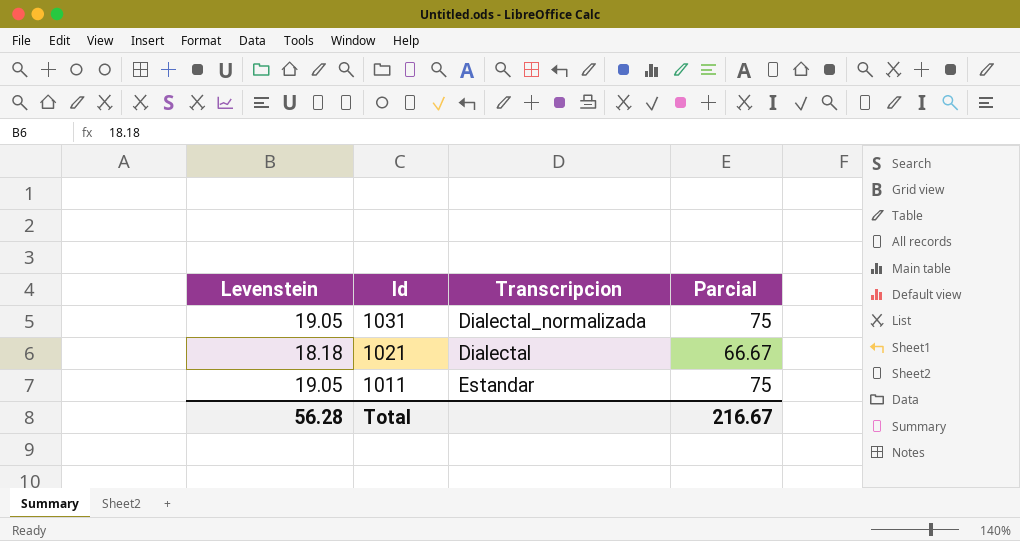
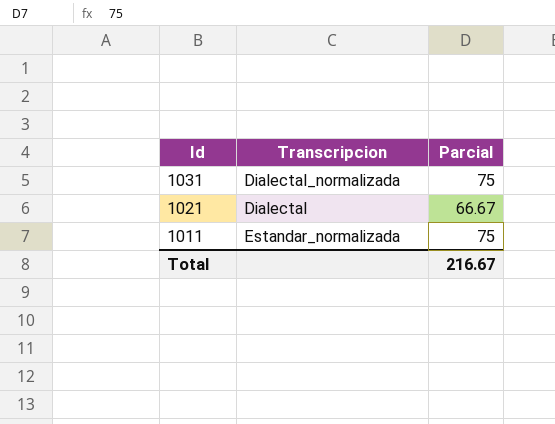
column Levenstein | position: 1 -> none
1011 | Transcripcion: Estandar -> Estandar_normalizada

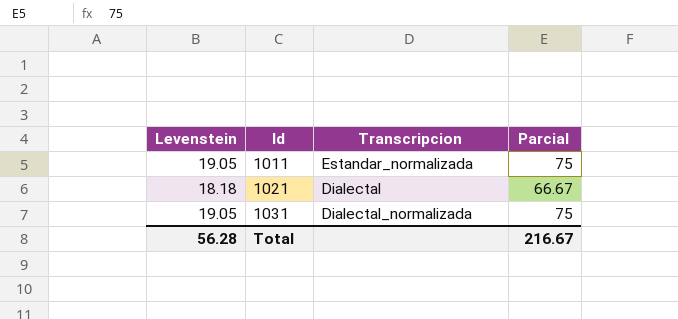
row order: Id descending -> Id ascending
column Levenstein | position: none -> 1

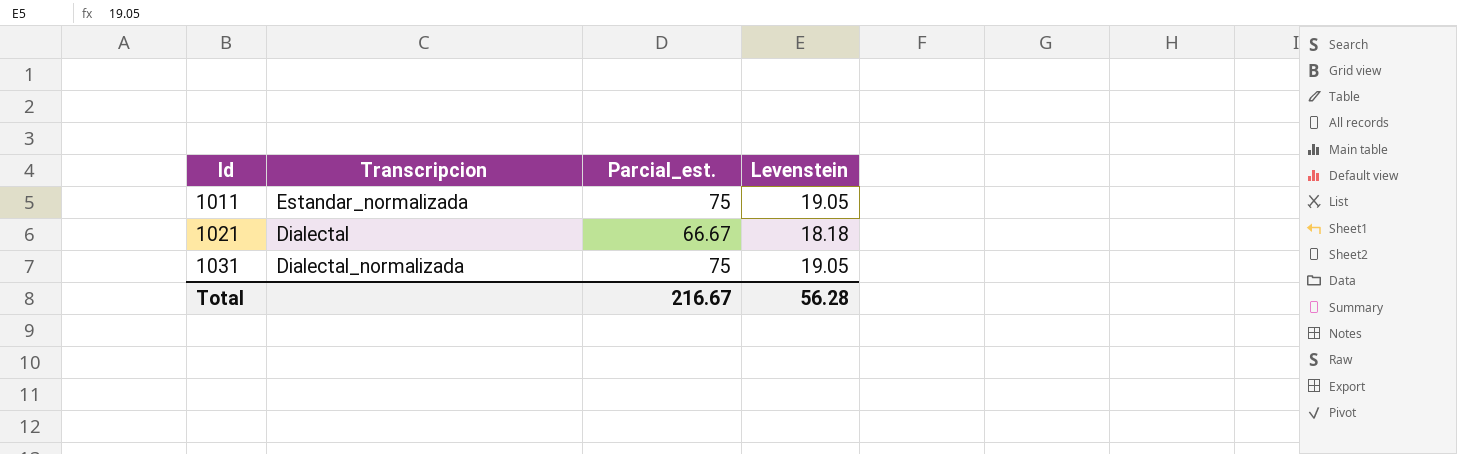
column name: Parcial -> Parcial_est.
column Levenstein | position: 1 -> 4

